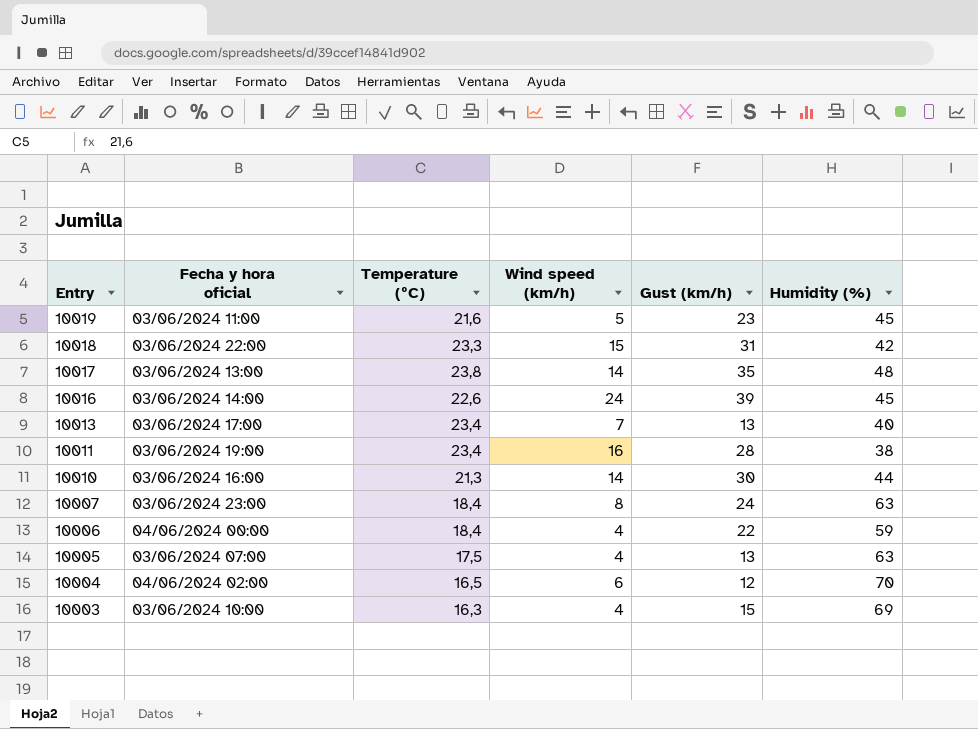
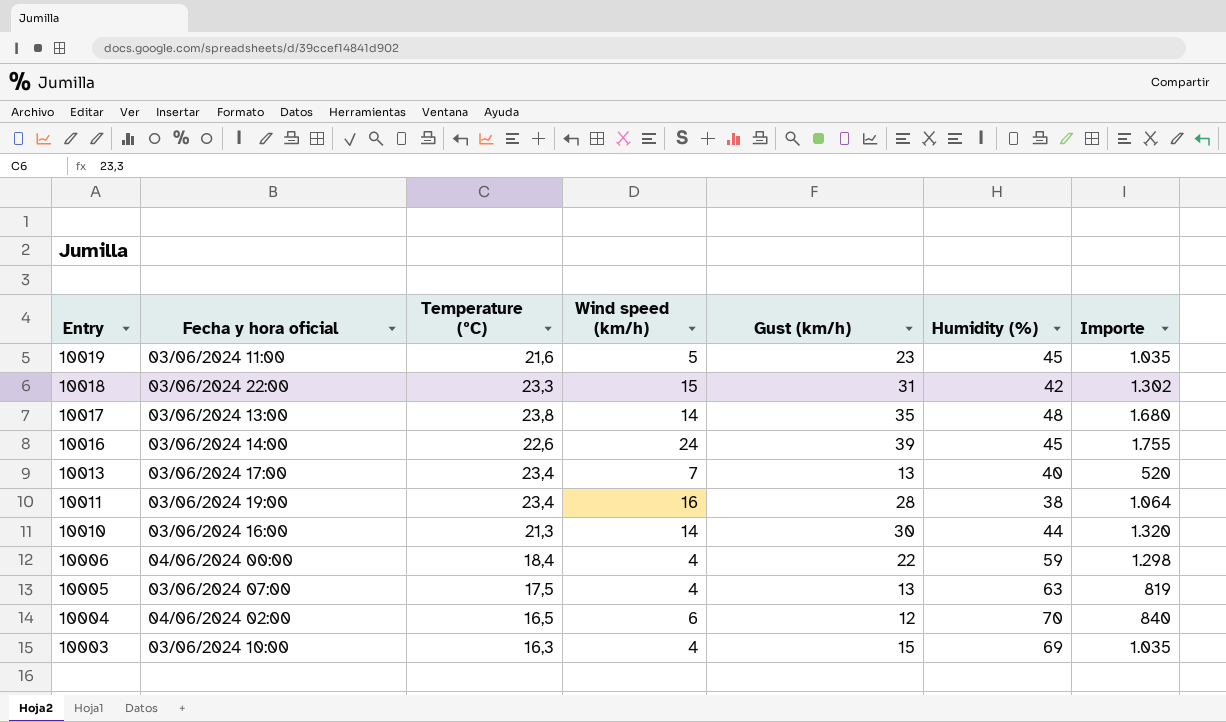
column Importe | formula: none -> [Gust (km/h)] * [Humidity (%)]
row 10007: 03/06/2024 23:00 | 18,4 | 8 | 24 | 63 -> none

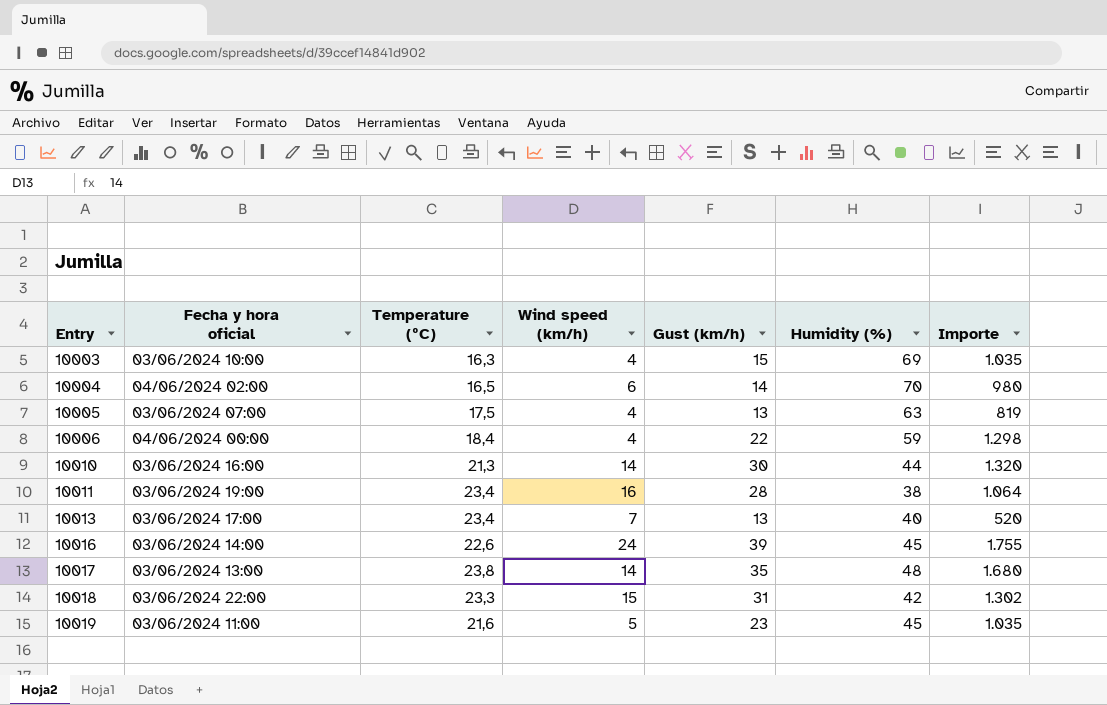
row order: Entry descending -> Entry ascending
10004 | Gust (km/h): 12 -> 14
10004 | Importe: 840 -> 980

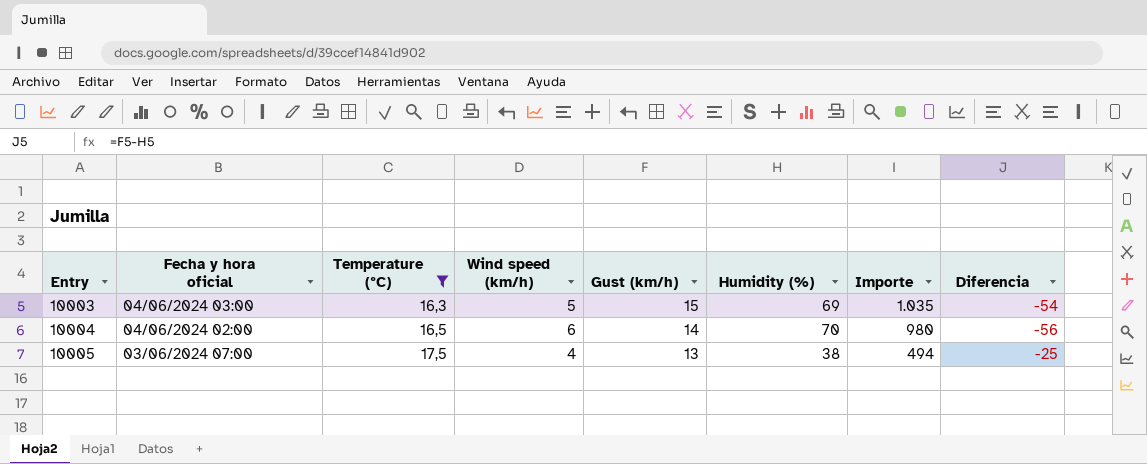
filter: none -> Temperature (ºC) <= 17,5
column Diferencia | formula: none -> [Gust (km/h)] - [Humidity (%)]
10003 | Fecha y hora oficial: 03/06/2024 10:00 -> 04/06/2024 03:00
10003 | Wind speed (km/h): 4 -> 5
10005 | Humidity (%): 63 -> 38
10005 | Importe: 819 -> 494

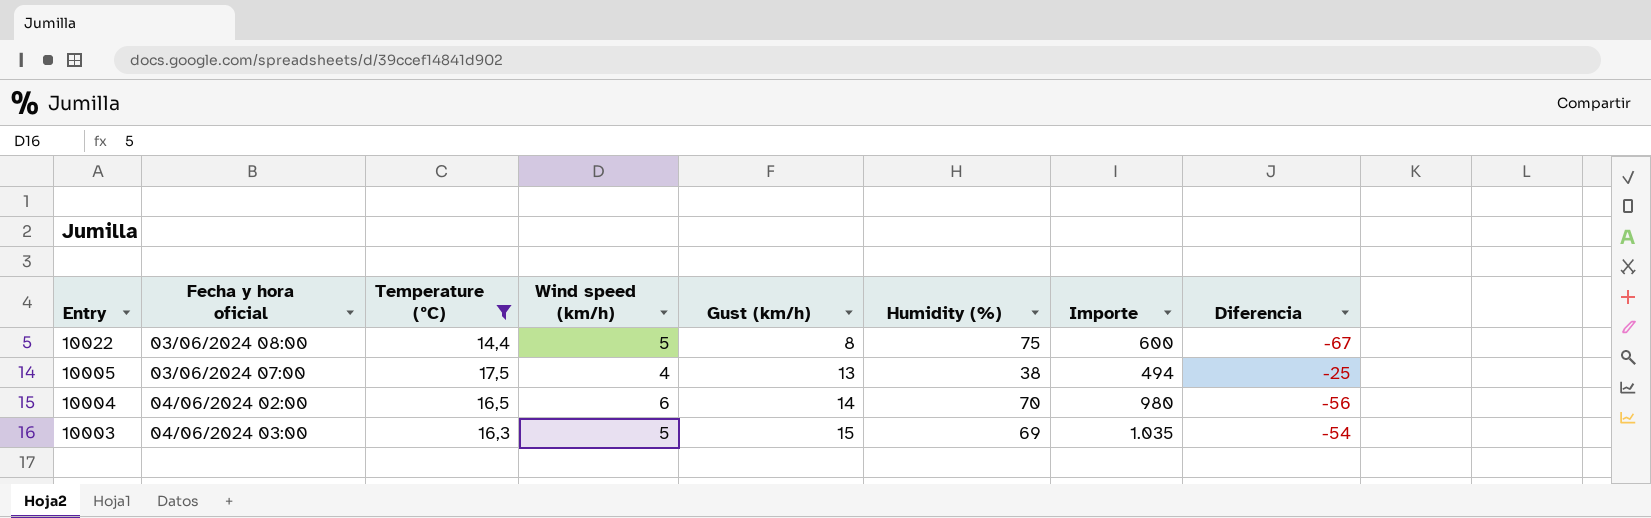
row order: Entry ascending -> Entry descending
row 10022: none -> 03/06/2024 08:00 | 14,4 | 5 | 8 | 75 | 600 | -67

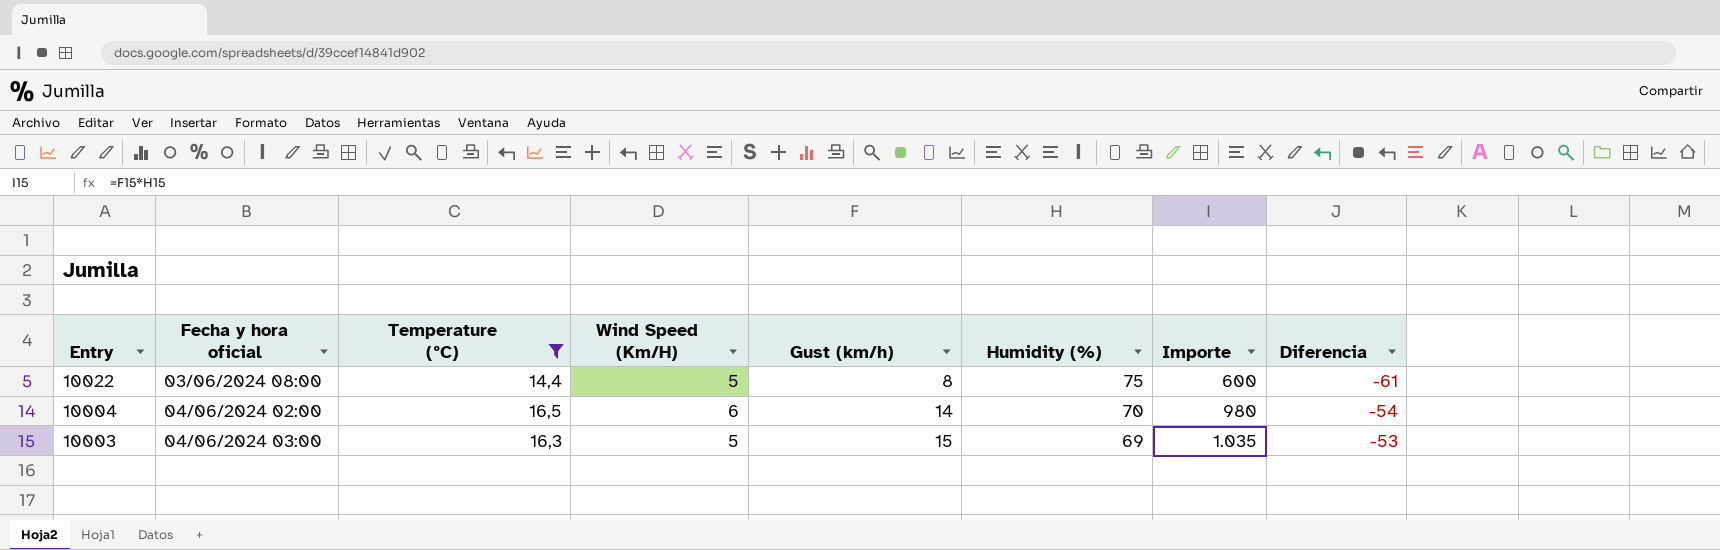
column name: Wind speed (km/h) -> Wind Speed (Km/H)
column Diferencia | formula: [Gust (km/h)] - [Humidity (%)] -> [Temperature (ºC)] - [Humidity (%)]
row 10005: 03/06/2024 07:00 | 17,5 | 4 | 13 | 38 | 494 | -25 -> none

